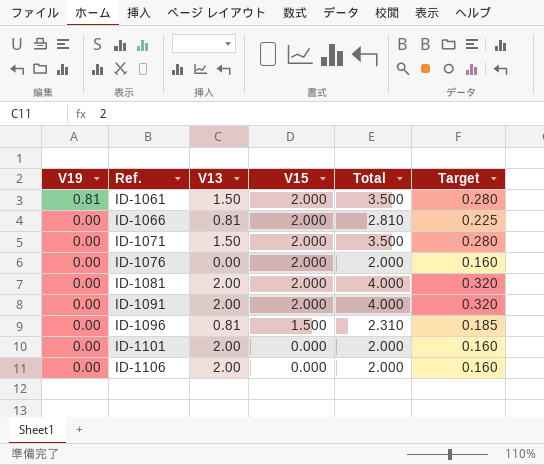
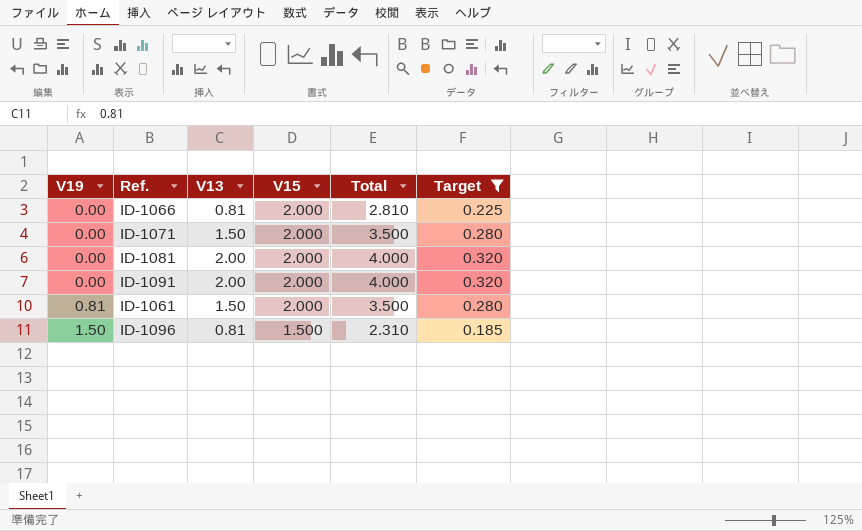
filter: none -> Target != 0.160
row order: V19 descending -> V19 ascending
ID-1096 | V19: 0.00 -> 1.50

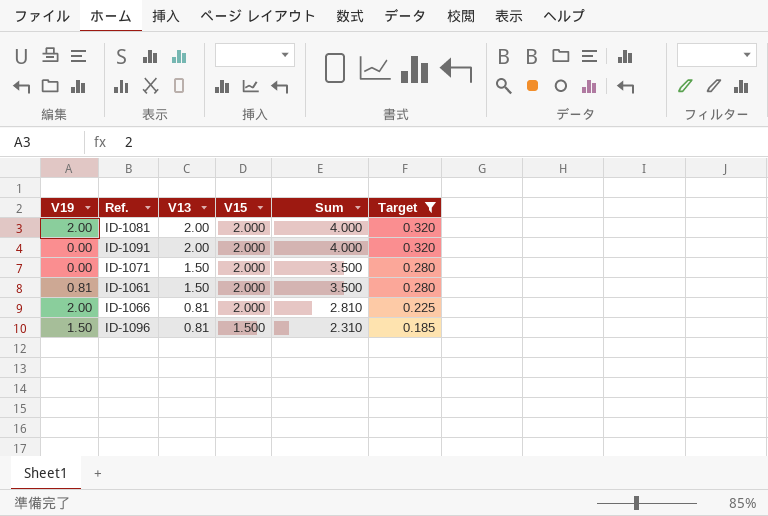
row order: V19 ascending -> V13 descending
column name: Total -> Sum
ID-1081 | V19: 0.00 -> 2.00
ID-1066 | V19: 0.00 -> 2.00

